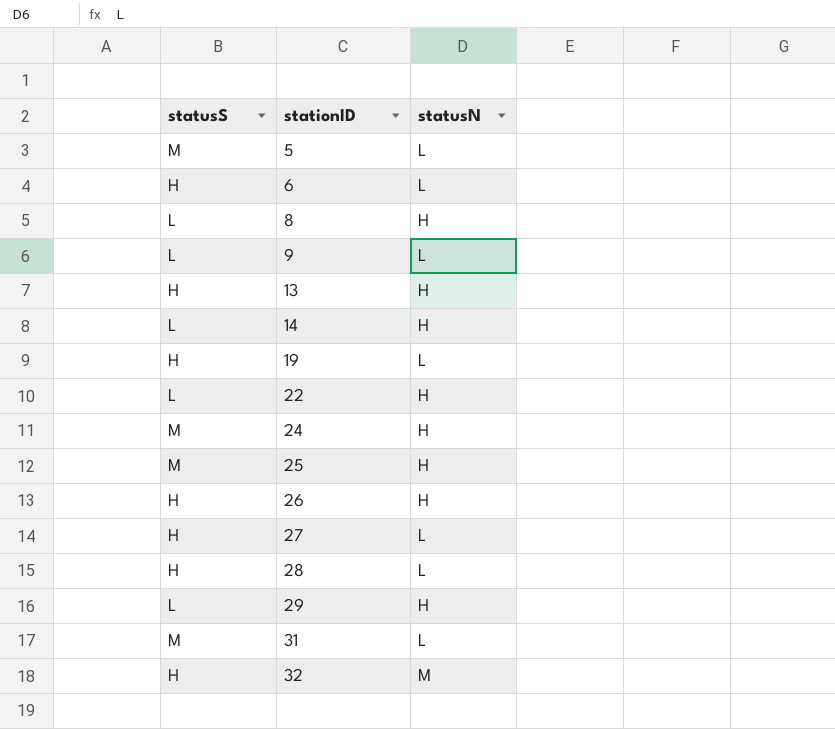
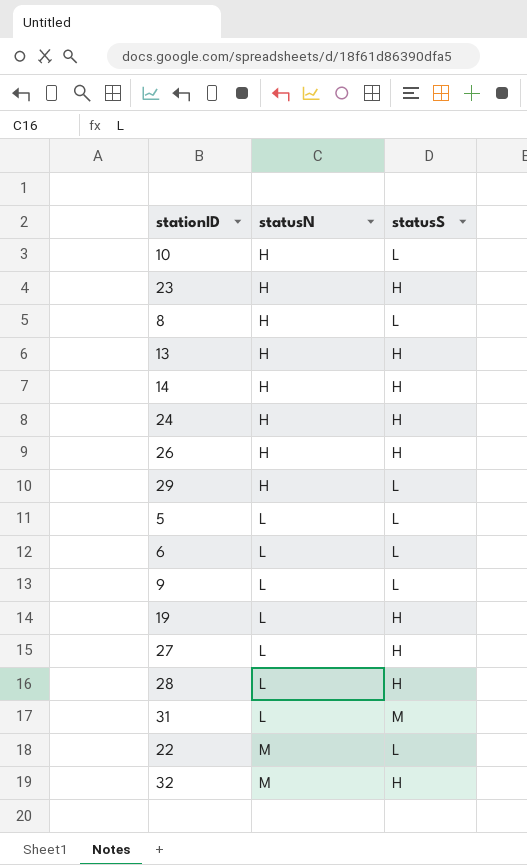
row order: stationID ascending -> statusN ascending
column statusS | position: 1 -> 3
row 25: M | H -> none
row 10: none -> H | L
row 23: none -> H | H
14 | statusS: L -> H
24 | statusS: M -> H
5 | statusS: M -> L
6 | statusS: H -> L
22 | statusN: H -> M

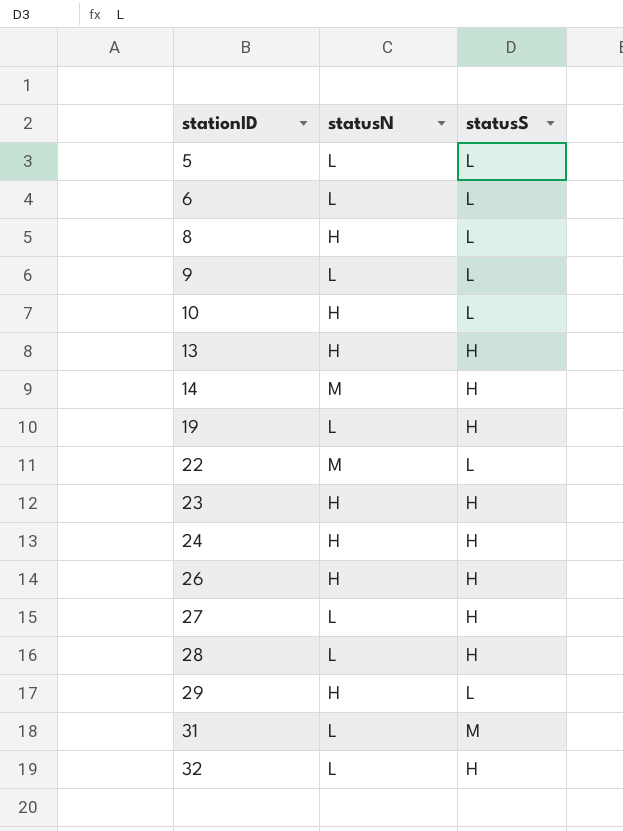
row order: statusN ascending -> stationID ascending
14 | statusN: H -> M
32 | statusN: M -> L

